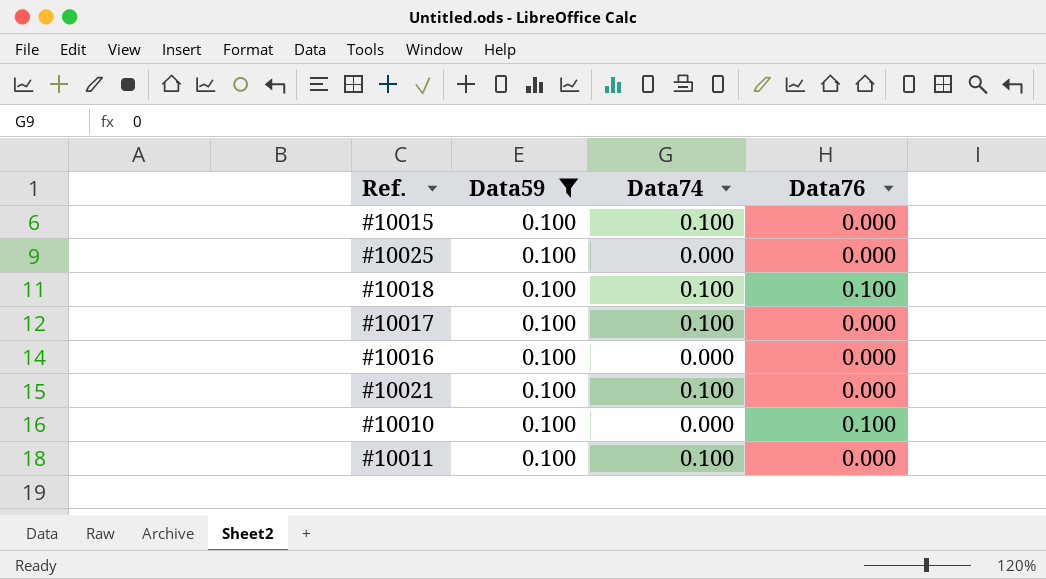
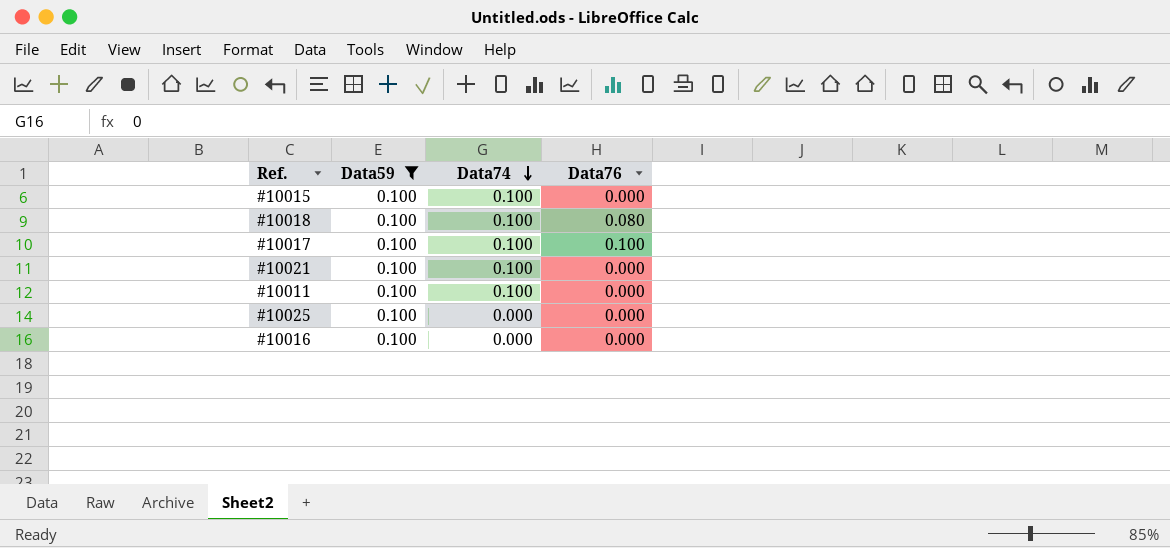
row order: none -> Data74 descending
row #10010: 0.100 | 0.000 | 0.100 -> none
#10018 | Data76: 0.100 -> 0.080
#10017 | Data76: 0.000 -> 0.100

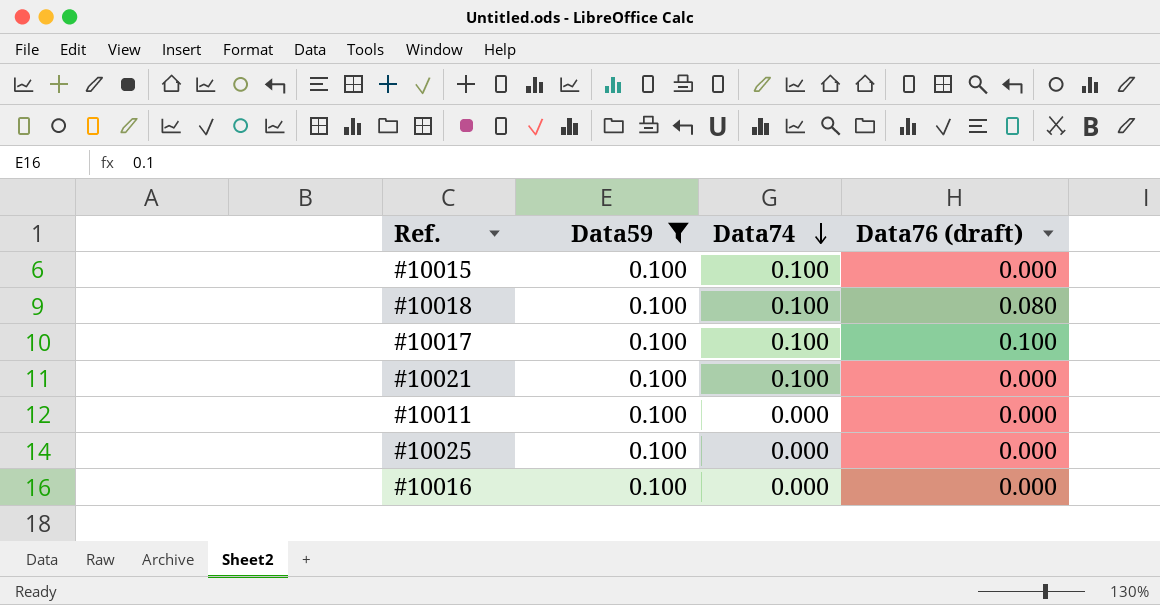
column name: Data76 -> Data76 (draft)
#10011 | Data74: 0.100 -> 0.000

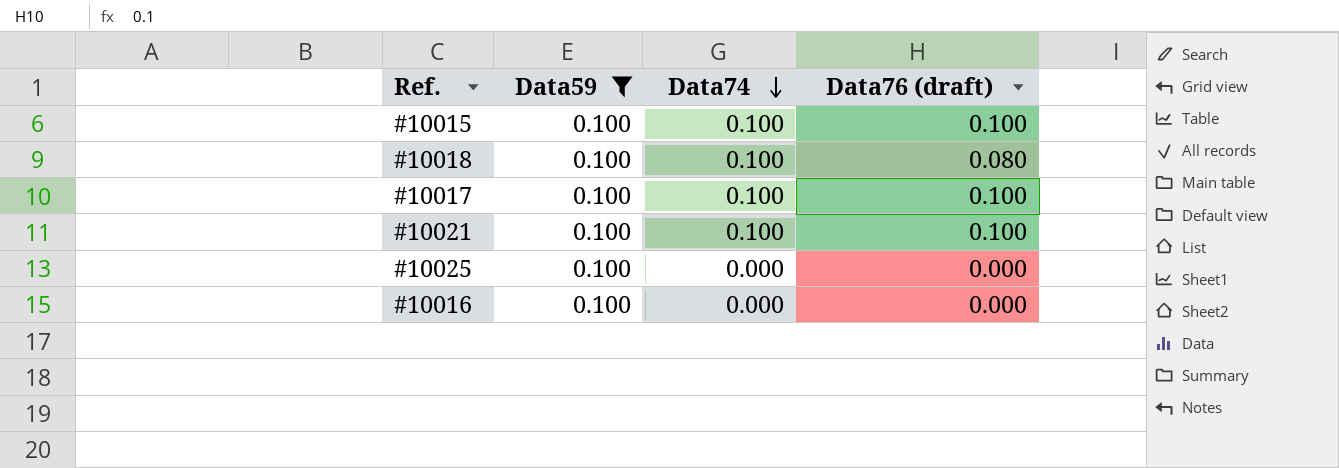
row #10011: 0.100 | 0.000 | 0.000 -> none
#10015 | Data76 (draft): 0.000 -> 0.100
#10021 | Data76 (draft): 0.000 -> 0.100

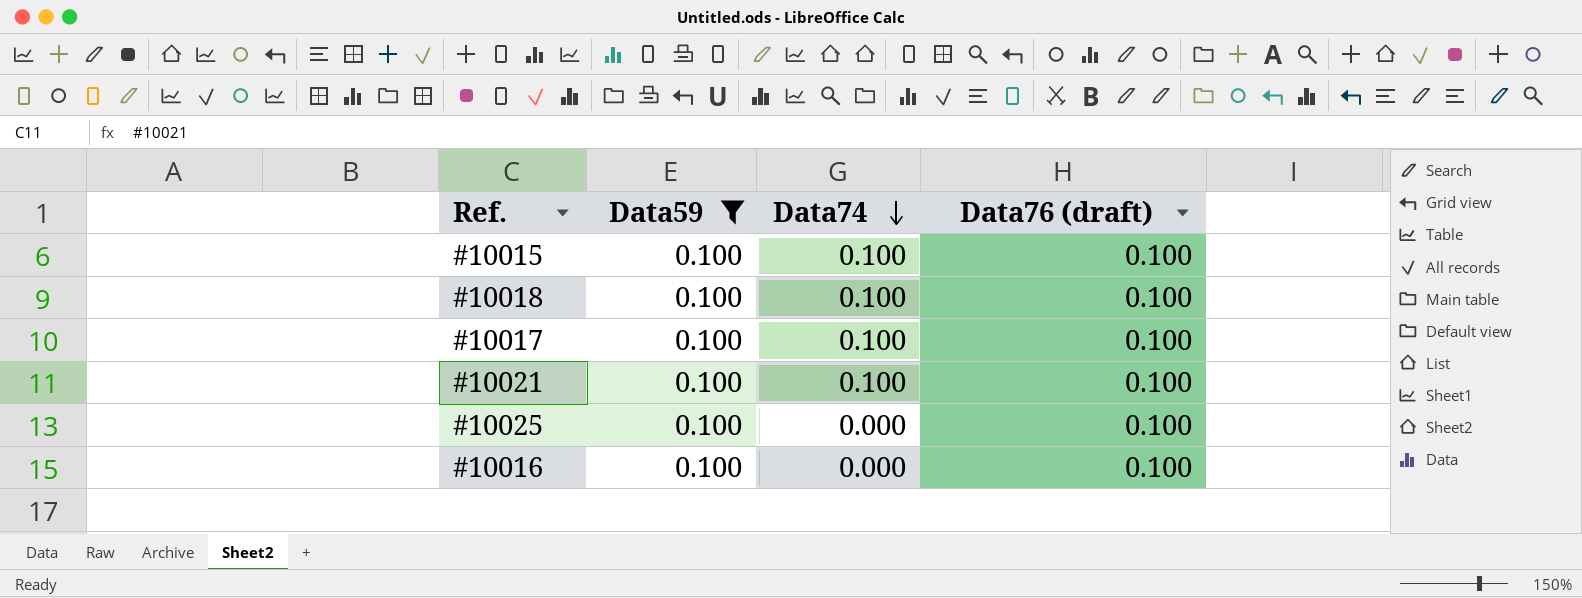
#10018 | Data76 (draft): 0.080 -> 0.100
#10025 | Data76 (draft): 0.000 -> 0.100
#10016 | Data76 (draft): 0.000 -> 0.100

